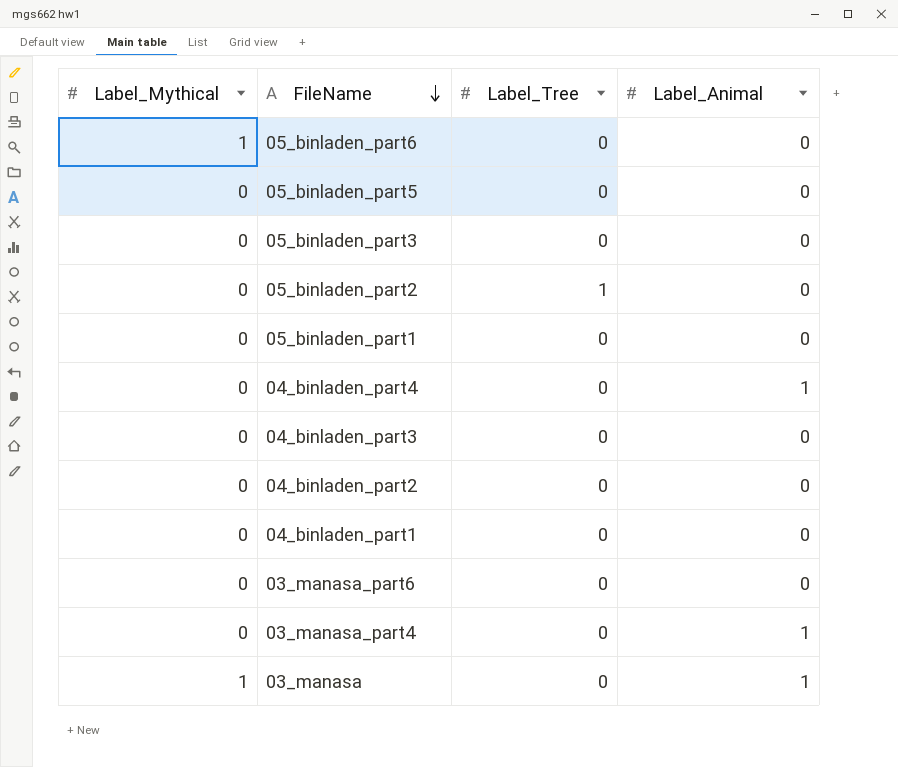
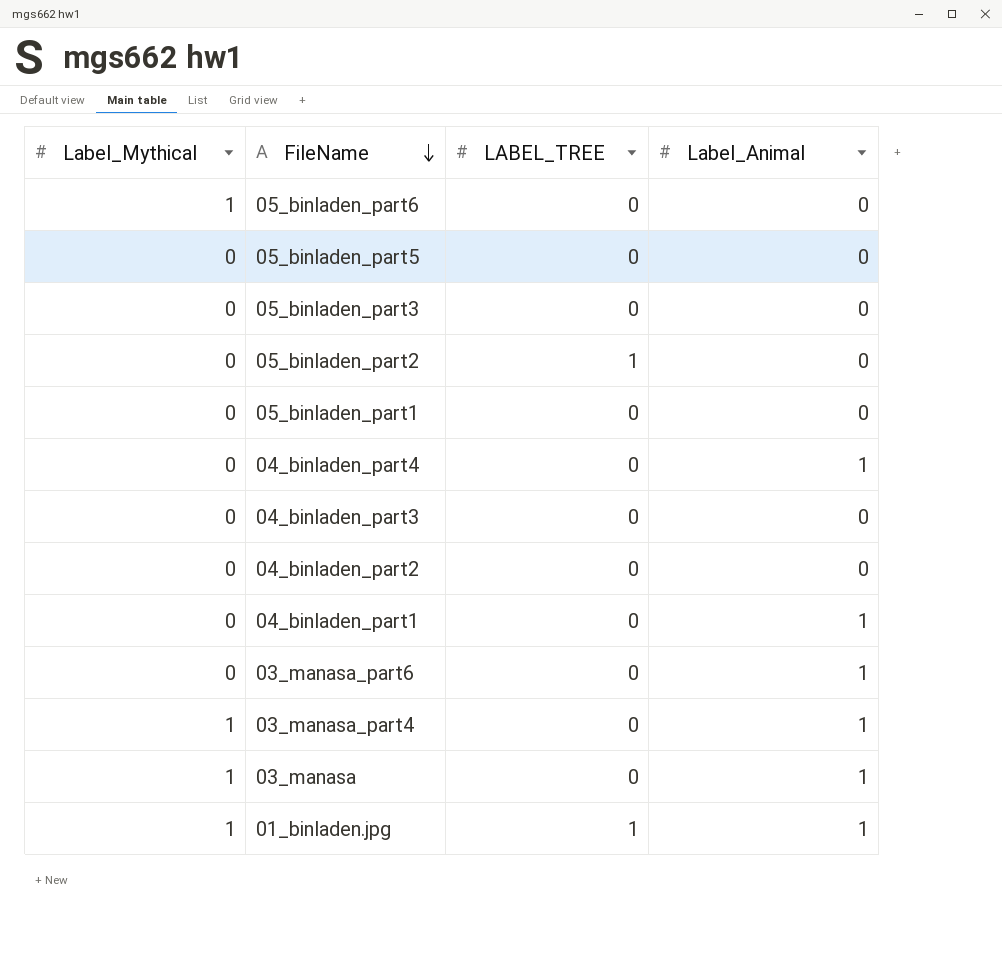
column name: Label_Tree -> LABEL_TREE
04_binladen_part1 | Label_Animal: 0 -> 1
03_manasa_part6 | Label_Animal: 0 -> 1
03_manasa_part4 | Label_Mythical: 0 -> 1
row 01_binladen.jpg: none -> 1 | 1 | 1

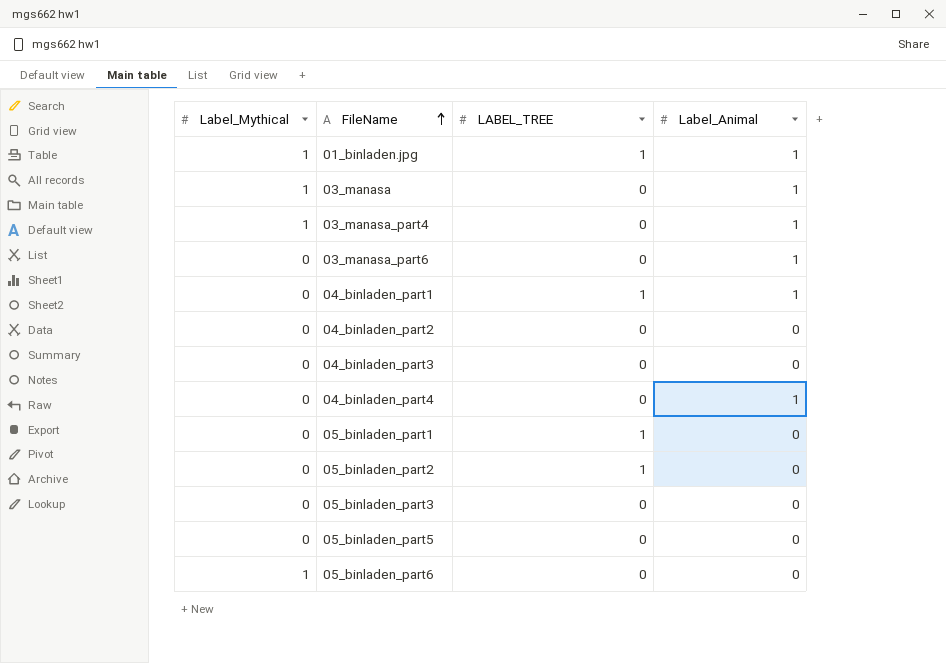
row order: FileName descending -> FileName ascending
04_binladen_part1 | LABEL_TREE: 0 -> 1
05_binladen_part1 | LABEL_TREE: 0 -> 1

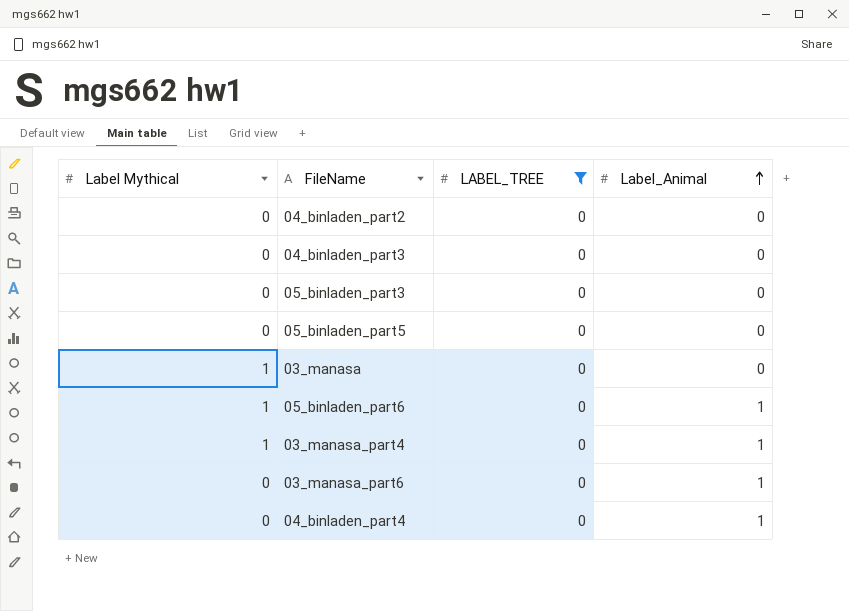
filter: none -> LABEL_TREE = 0
row order: FileName ascending -> Label_Animal ascending
column name: Label_Mythical -> Label Mythical
03_manasa | Label_Animal: 1 -> 0
05_binladen_part6 | Label_Animal: 0 -> 1

